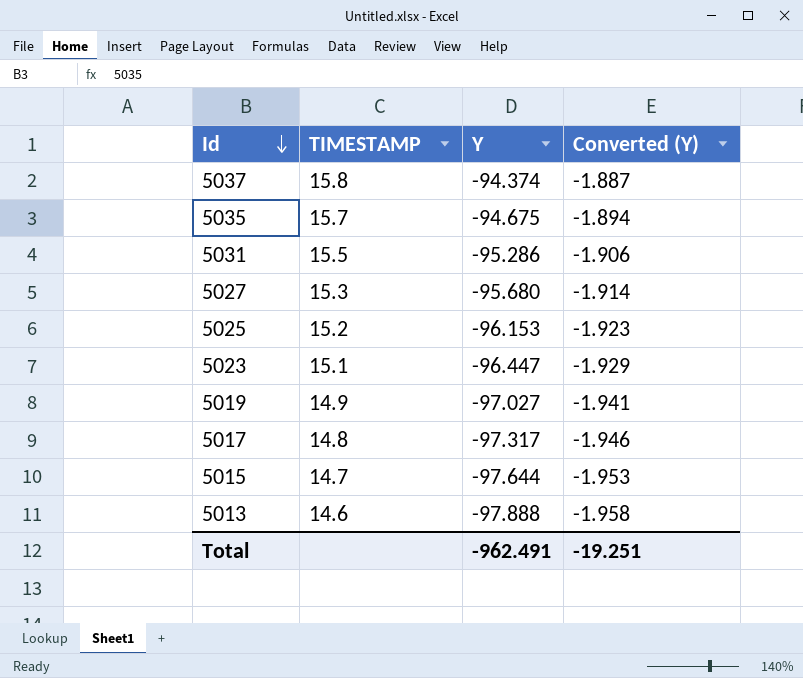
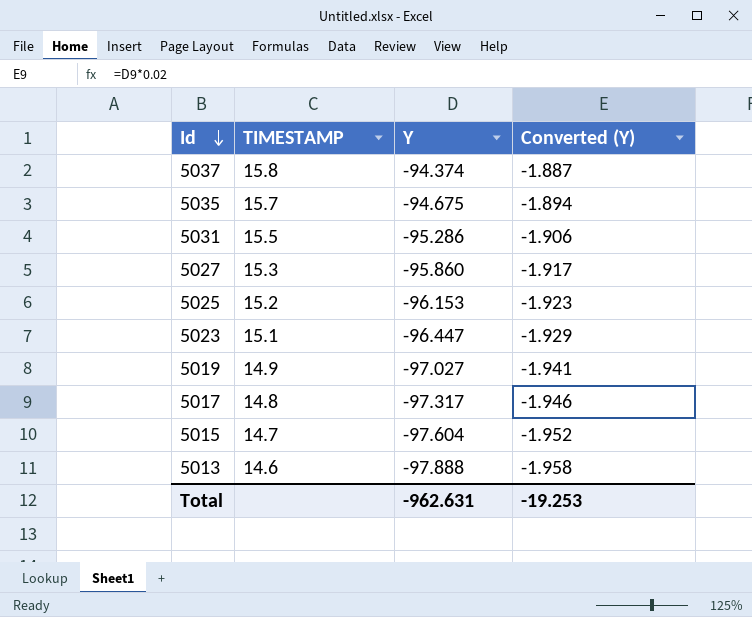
5027 | Y: -95.680 -> -95.860
5027 | Converted (Y): -1.914 -> -1.917
5015 | Y: -97.644 -> -97.604
5015 | Converted (Y): -1.953 -> -1.952
Total | Y: -962.491 -> -962.631
Total | Converted (Y): -19.251 -> -19.253

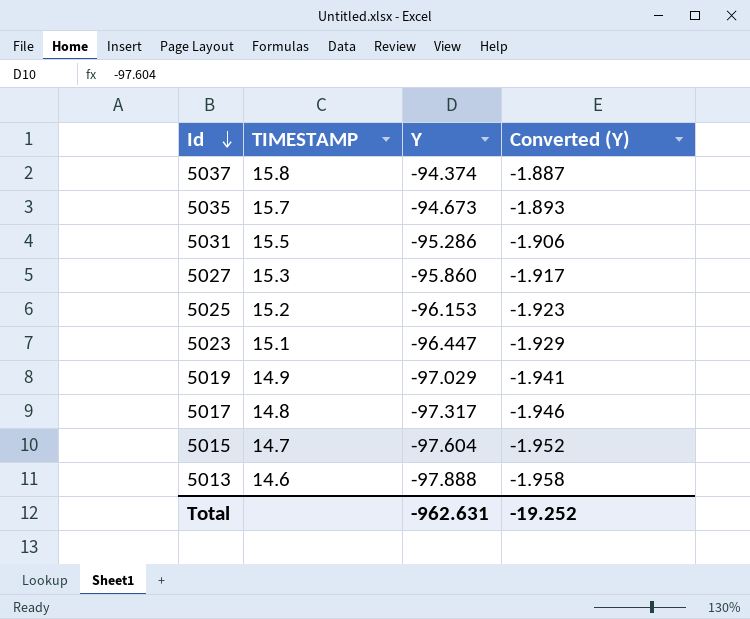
5035 | Y: -94.675 -> -94.673
5035 | Converted (Y): -1.894 -> -1.893
5019 | Y: -97.027 -> -97.029
Total | Converted (Y): -19.253 -> -19.252

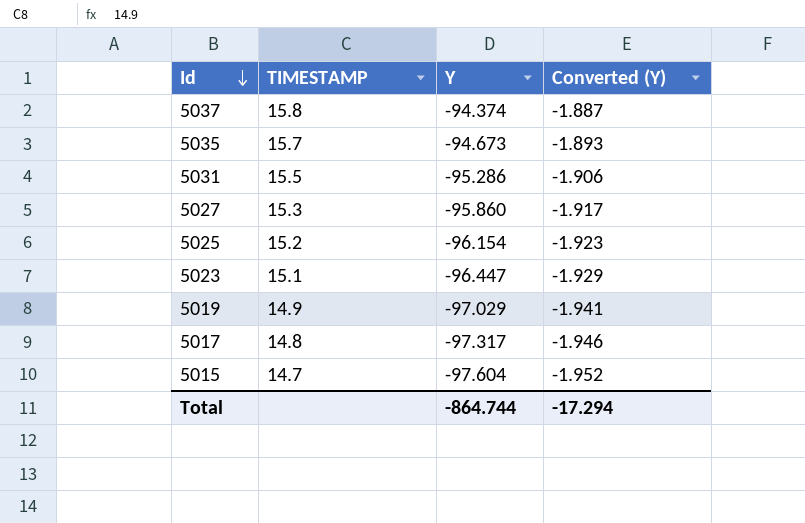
row 5013: 14.6 | -97.888 | -1.958 -> none
5025 | Y: -96.153 -> -96.154
Total | Y: -962.631 -> -864.744
Total | Converted (Y): -19.252 -> -17.294

